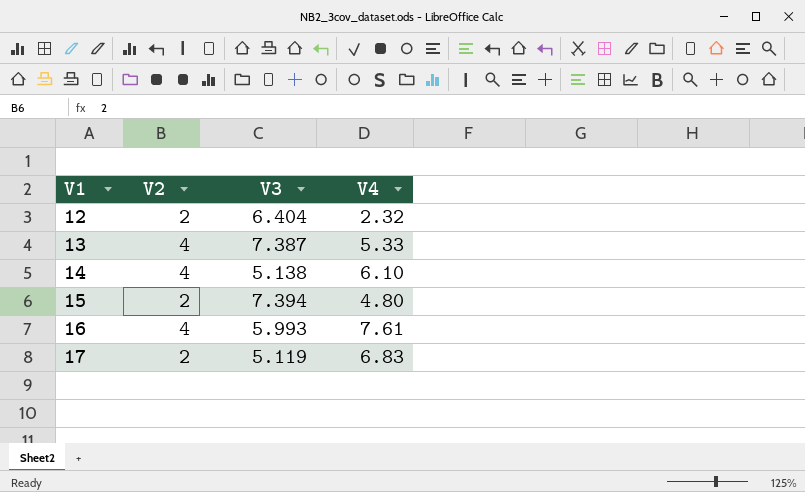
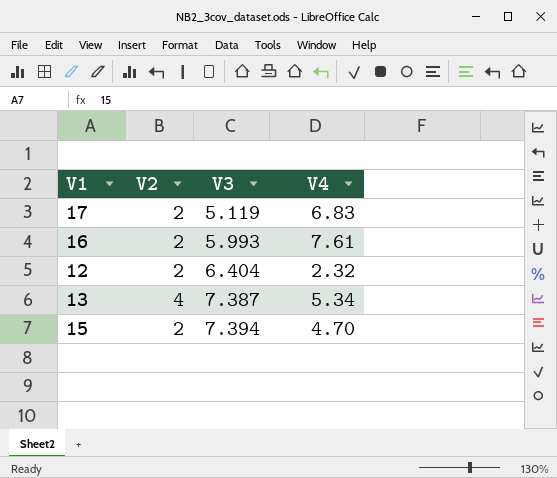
row order: V1 ascending -> V3 ascending
row 14: 4 | 5.138 | 6.10 -> none
16 | V2: 4 -> 2
13 | V4: 5.33 -> 5.34
15 | V4: 4.80 -> 4.70

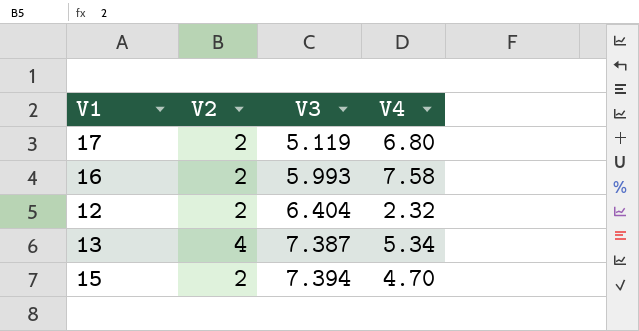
17 | V4: 6.83 -> 6.80
16 | V4: 7.61 -> 7.58

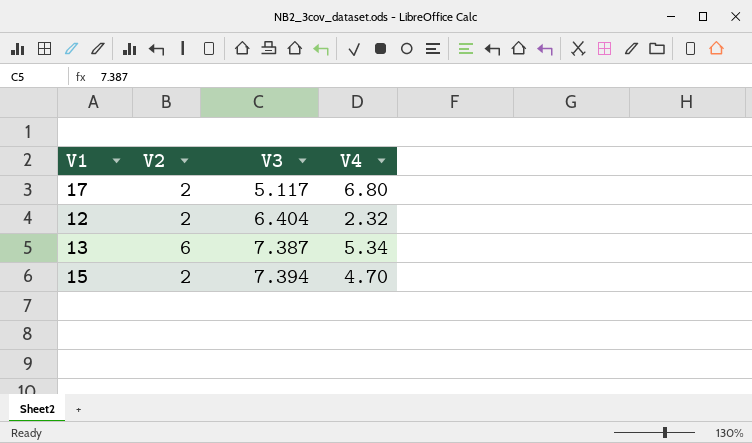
row 16: 2 | 5.993 | 7.58 -> none
17 | V3: 5.119 -> 5.117
13 | V2: 4 -> 6

